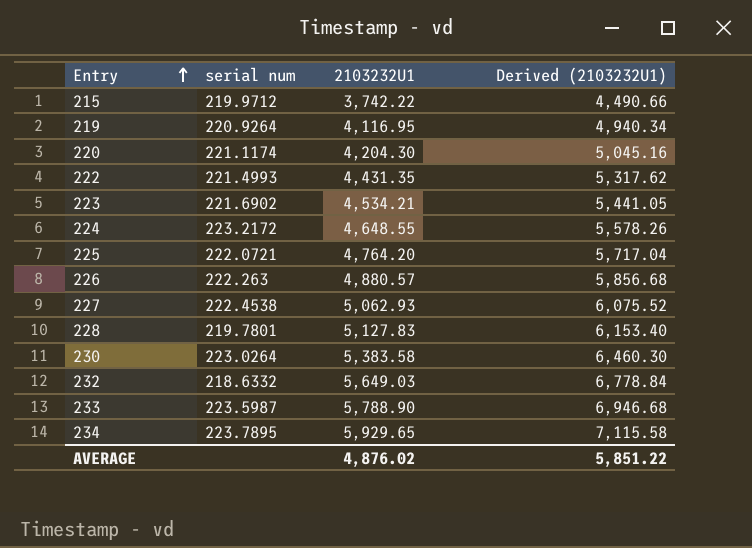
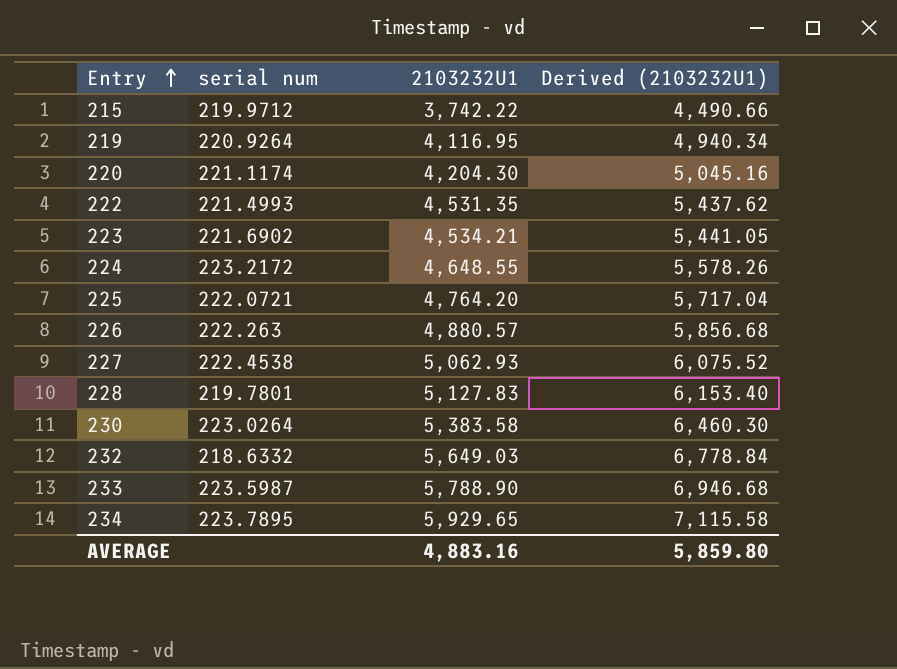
222 | 2103232U1: 4,431.35 -> 4,531.35
222 | Derived (2103232U1): 5,317.62 -> 5,437.62
AVERAGE | 2103232U1: 4,876.02 -> 4,883.16
AVERAGE | Derived (2103232U1): 5,851.22 -> 5,859.80

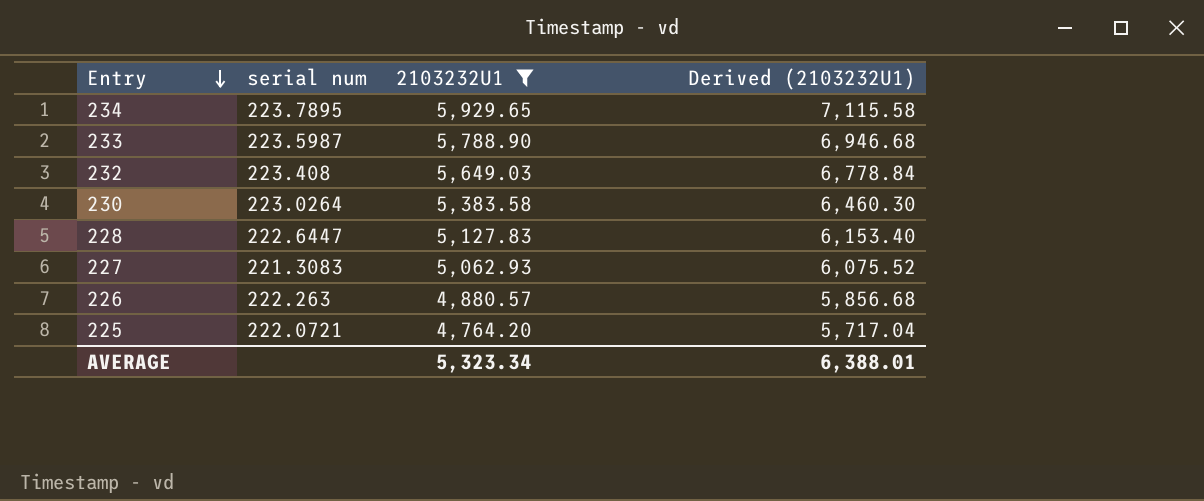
filter: none -> 2103232U1 >= 4,764.20
row order: Entry ascending -> Entry descending
232 | serial num: 218.6332 -> 223.408
228 | serial num: 219.7801 -> 222.6447
227 | serial num: 222.4538 -> 221.3083
AVERAGE | 2103232U1: 4,883.16 -> 5,323.34
AVERAGE | Derived (2103232U1): 5,859.80 -> 6,388.01

